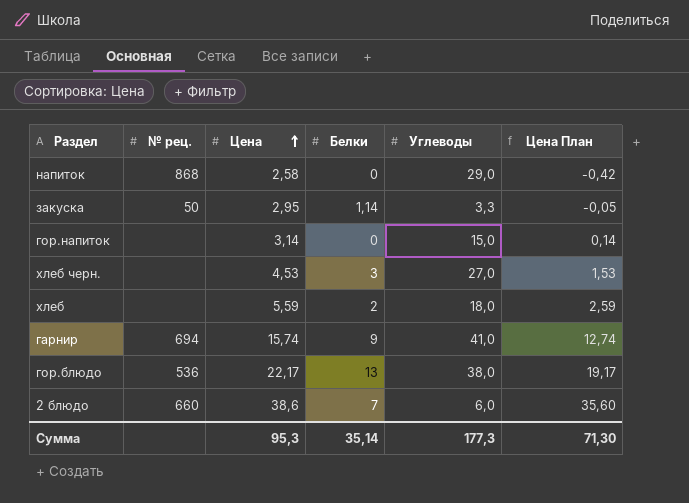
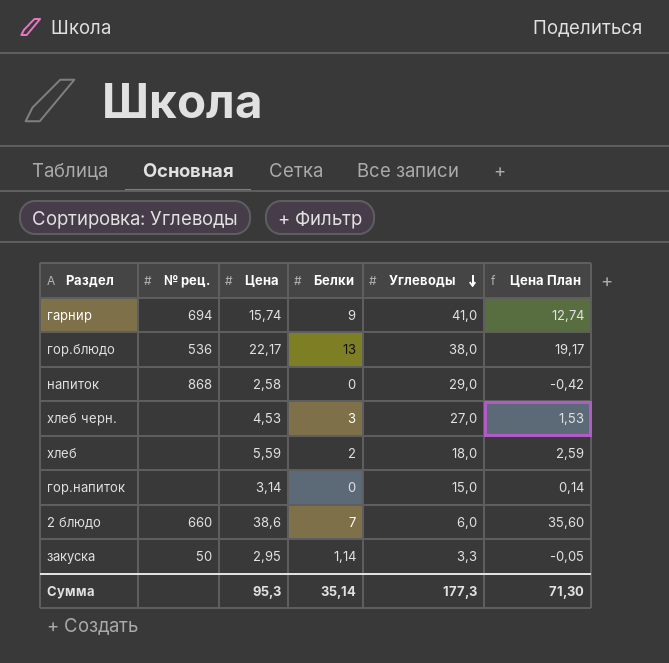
row order: Цена ascending -> Углеводы descending

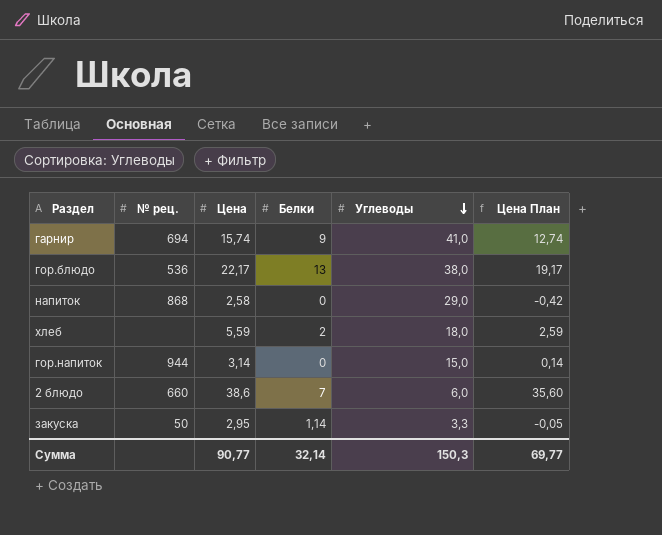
row хлеб черн.: none | 4,53 | 3 | 27,0 | 1,53 -> none
гор.напиток | № рец.: none -> 944
Сумма | Цена: 95,3 -> 90,77
Сумма | Белки: 35,14 -> 32,14
Сумма | Углеводы: 177,3 -> 150,3
Сумма | Цена План: 71,30 -> 69,77

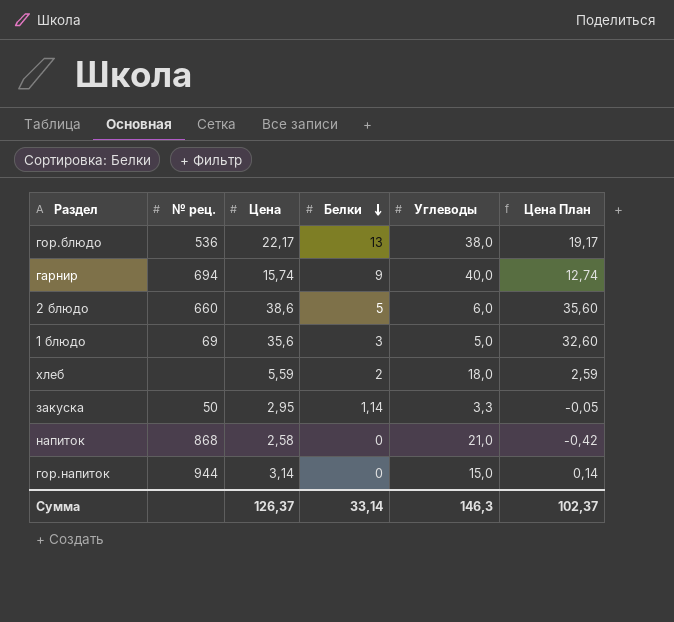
row order: Углеводы descending -> Белки descending
гарнир | Углеводы: 41,0 -> 40,0
2 блюдо | Белки: 7 -> 5
row 1 блюдо: none -> 69 | 35,6 | 3 | 5,0 | 32,60
напиток | Углеводы: 29,0 -> 21,0
Сумма | Цена: 90,77 -> 126,37
Сумма | Белки: 32,14 -> 33,14
Сумма | Углеводы: 150,3 -> 146,3
Сумма | Цена План: 69,77 -> 102,37

